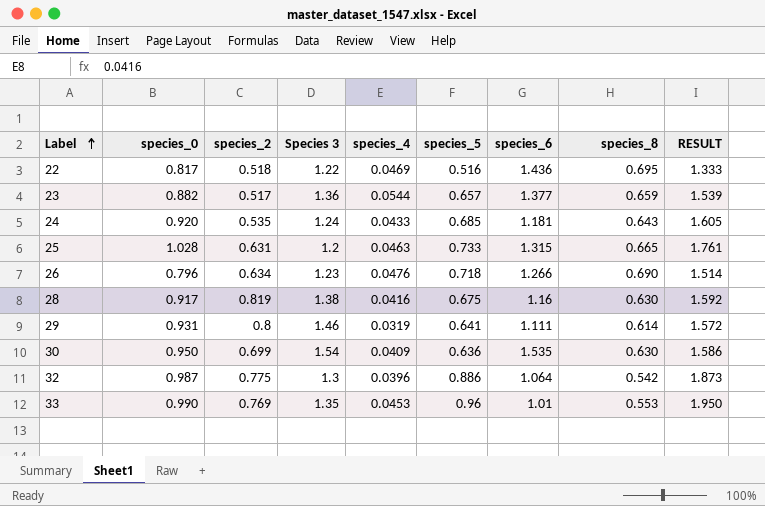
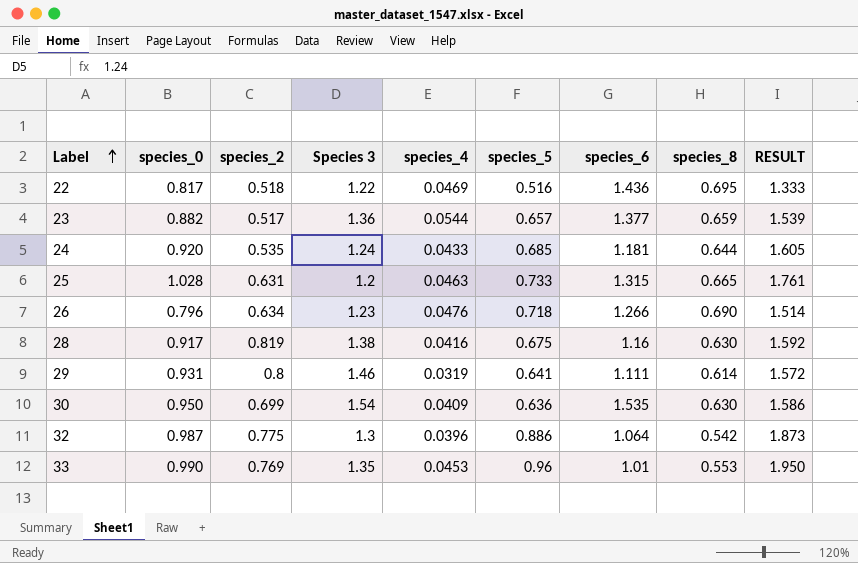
24 | species_8: 0.643 -> 0.644

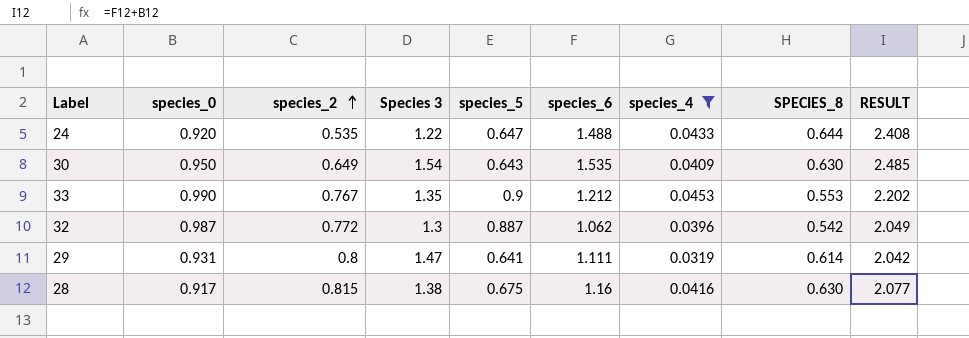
filter: none -> species_4 <= 0.0453
row order: Label ascending -> species_2 ascending
column species_4 | position: 5 -> 7
column name: species_8 -> SPECIES_8
column RESULT | formula: [species_0] + [species_5] -> [species_0] + [species_6]
24 | Species 3: 1.24 -> 1.22
24 | species_5: 0.685 -> 0.647
24 | species_6: 1.181 -> 1.488
30 | species_2: 0.699 -> 0.649
30 | species_5: 0.636 -> 0.643
33 | species_2: 0.769 -> 0.767
33 | species_5: 0.96 -> 0.9
33 | species_6: 1.01 -> 1.212
32 | species_2: 0.775 -> 0.772
32 | species_5: 0.886 -> 0.887
32 | species_6: 1.064 -> 1.062
29 | Species 3: 1.46 -> 1.47
28 | species_2: 0.819 -> 0.815

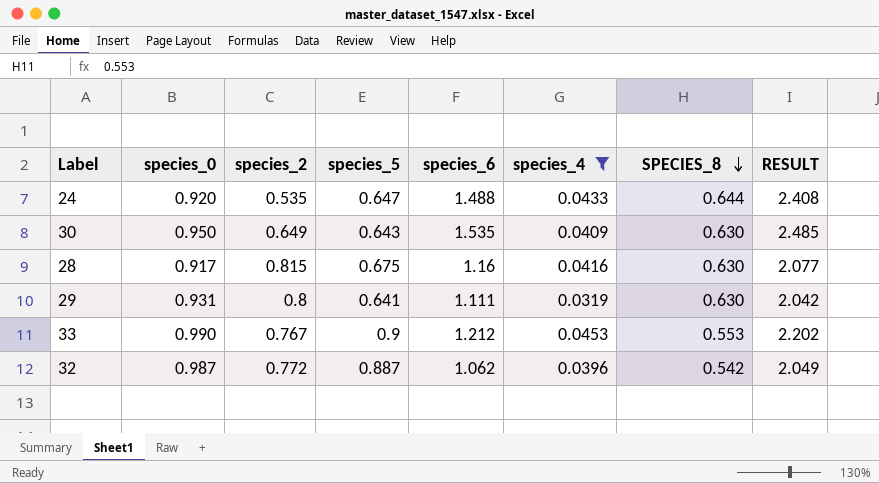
row order: species_2 ascending -> SPECIES_8 descending
column Species 3 | position: 4 -> none
29 | SPECIES_8: 0.614 -> 0.630

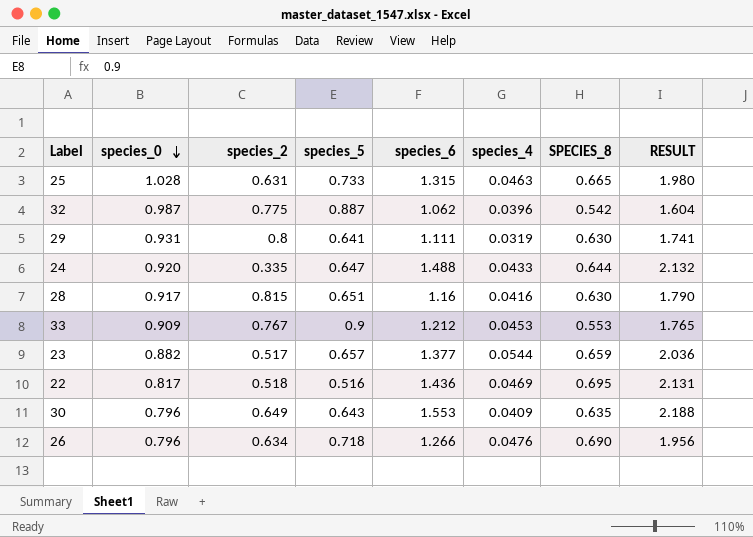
filter: species_4 <= 0.0453 -> none
row order: SPECIES_8 descending -> species_0 descending
column RESULT | formula: [species_0] + [species_6] -> [species_6] + [SPECIES_8]
32 | species_2: 0.772 -> 0.775
24 | species_2: 0.535 -> 0.335
28 | species_5: 0.675 -> 0.651
33 | species_0: 0.990 -> 0.909
30 | species_0: 0.950 -> 0.796
30 | species_6: 1.535 -> 1.553
30 | SPECIES_8: 0.630 -> 0.635

